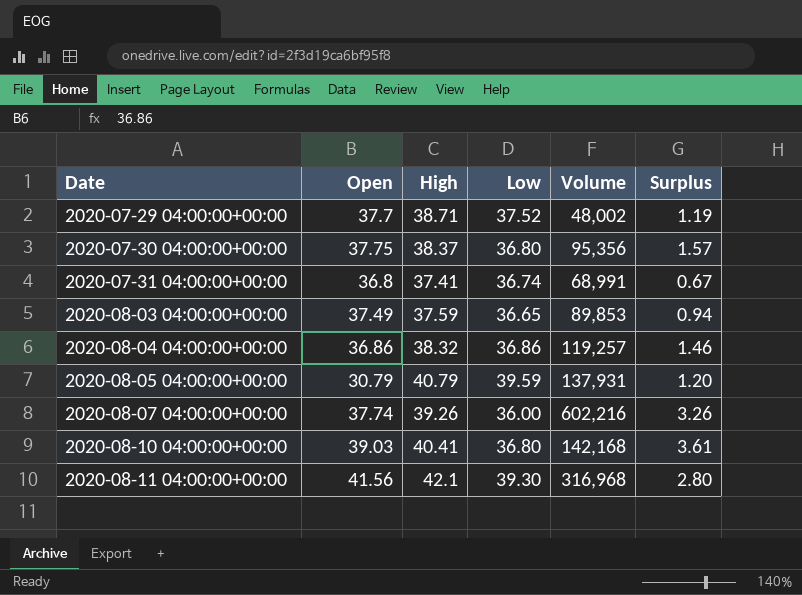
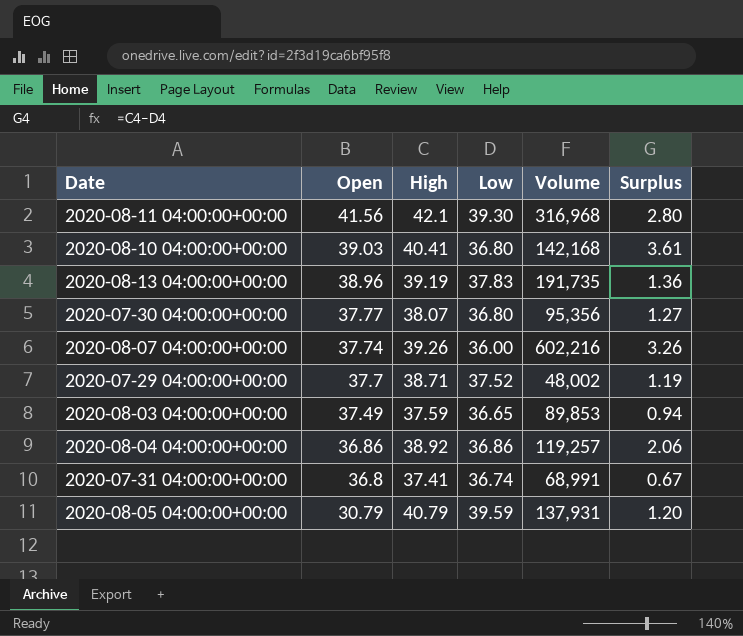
row order: Date ascending -> Open descending
row 2020-08-13 04:00:00+00:00: none -> 38.96 | 39.19 | 37.83 | 191,735 | 1.36
2020-07-30 04:00:00+00:00 | Open: 37.75 -> 37.77
2020-07-30 04:00:00+00:00 | High: 38.37 -> 38.07
2020-07-30 04:00:00+00:00 | Surplus: 1.57 -> 1.27
2020-08-04 04:00:00+00:00 | High: 38.32 -> 38.92
2020-08-04 04:00:00+00:00 | Surplus: 1.46 -> 2.06

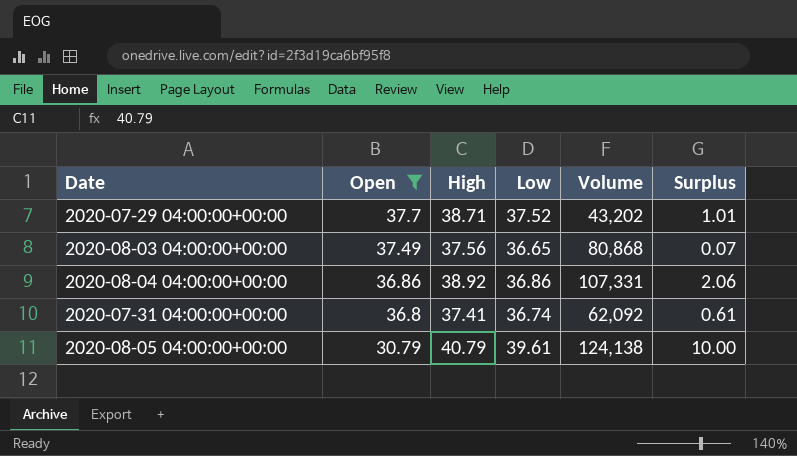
filter: none -> Open <= 37.7
column Surplus | formula: [High] - [Low] -> [High] - [Open]
2020-07-29 04:00:00+00:00 | Volume: 48,002 -> 43,202
2020-08-03 04:00:00+00:00 | High: 37.59 -> 37.56
2020-08-03 04:00:00+00:00 | Volume: 89,853 -> 80,868
2020-08-04 04:00:00+00:00 | Volume: 119,257 -> 107,331
2020-07-31 04:00:00+00:00 | Volume: 68,991 -> 62,092
2020-08-05 04:00:00+00:00 | Low: 39.59 -> 39.61
2020-08-05 04:00:00+00:00 | Volume: 137,931 -> 124,138

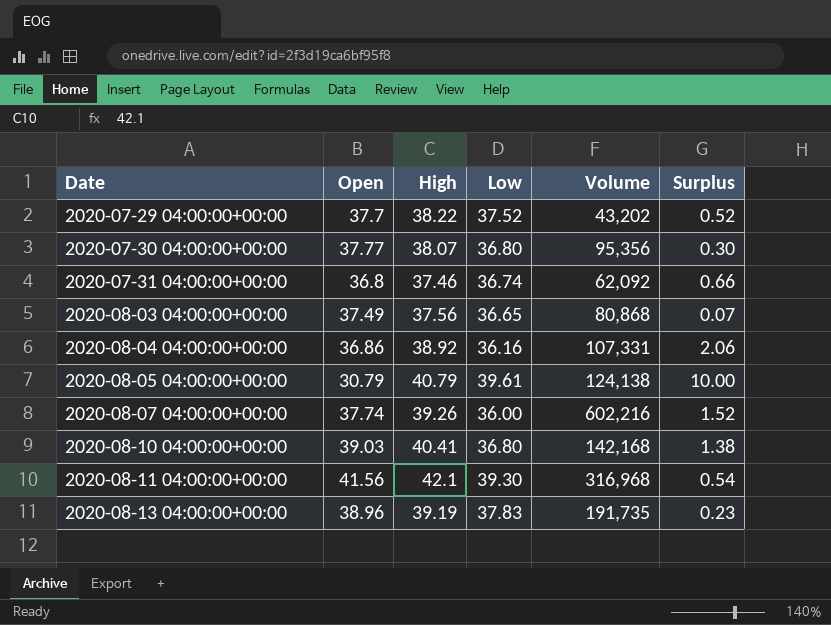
filter: Open <= 37.7 -> none
row order: Open descending -> Date ascending
2020-07-29 04:00:00+00:00 | High: 38.71 -> 38.22
2020-07-29 04:00:00+00:00 | Surplus: 1.01 -> 0.52
2020-07-31 04:00:00+00:00 | High: 37.41 -> 37.46
2020-07-31 04:00:00+00:00 | Surplus: 0.61 -> 0.66
2020-08-04 04:00:00+00:00 | Low: 36.86 -> 36.16

